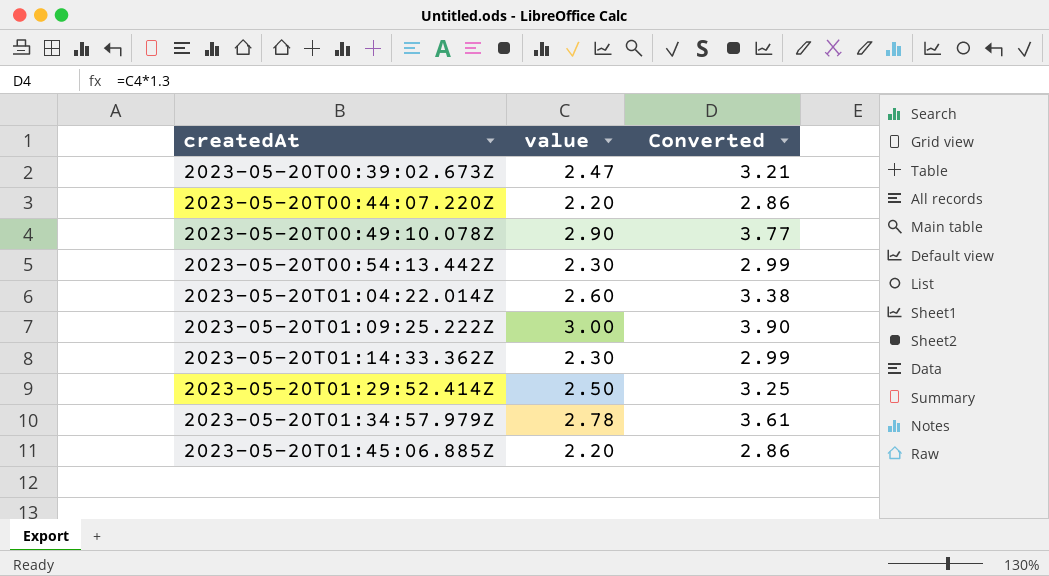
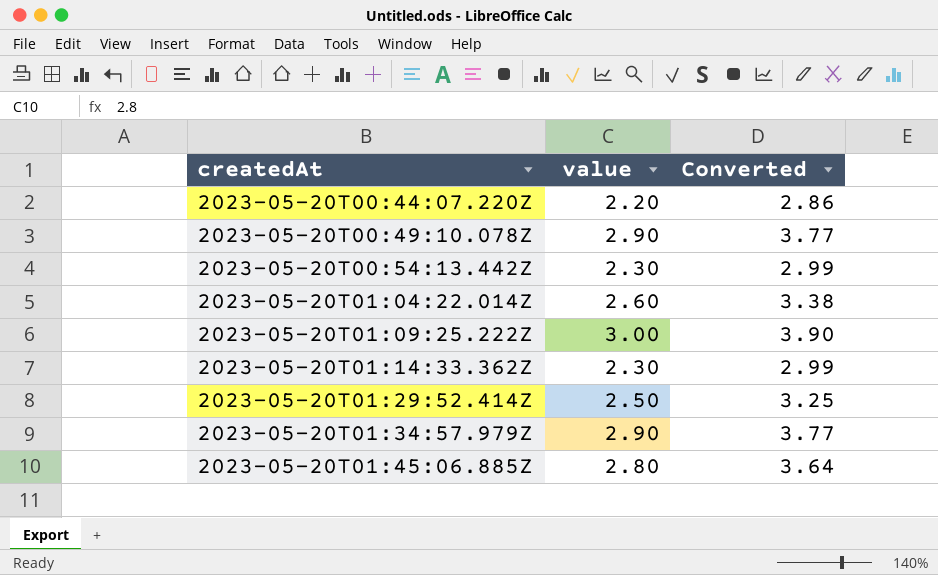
row 2023-05-20T00:39:02.673Z: 2.47 | 3.21 -> none
2023-05-20T01:34:57.979Z | value: 2.78 -> 2.90
2023-05-20T01:34:57.979Z | Converted: 3.61 -> 3.77
2023-05-20T01:45:06.885Z | value: 2.20 -> 2.80
2023-05-20T01:45:06.885Z | Converted: 2.86 -> 3.64

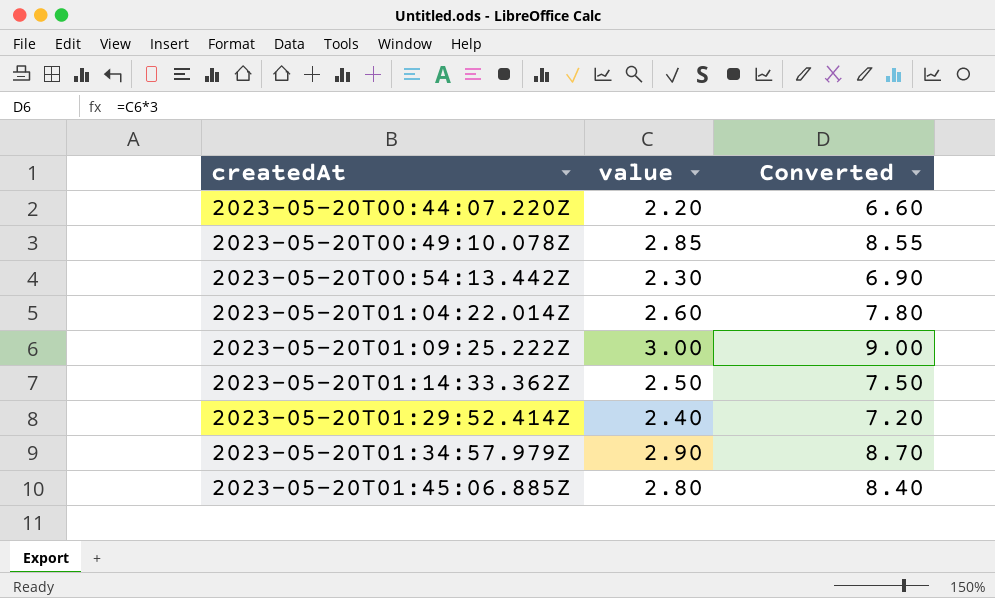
column Converted | formula: [value] * 1.3 -> [value] * 3
2023-05-20T00:49:10.078Z | value: 2.90 -> 2.85
2023-05-20T01:14:33.362Z | value: 2.30 -> 2.50
2023-05-20T01:29:52.414Z | value: 2.50 -> 2.40

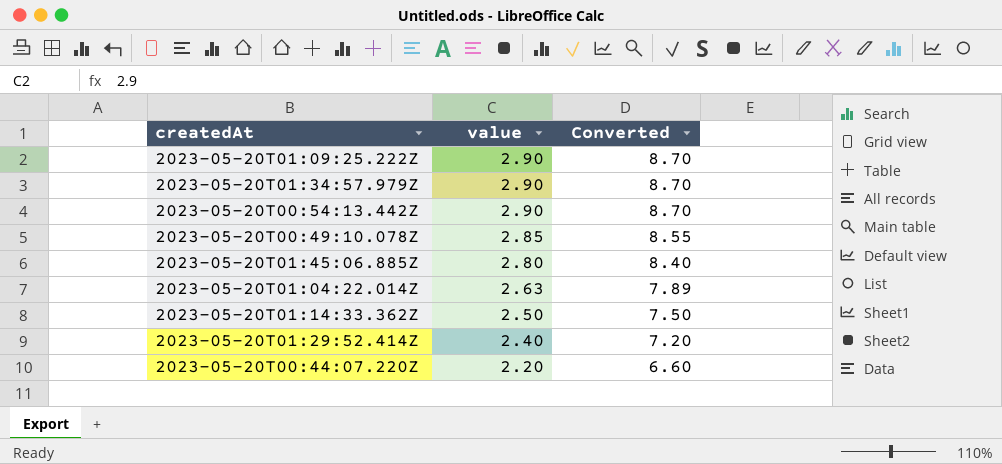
row order: createdAt ascending -> value descending
2023-05-20T01:09:25.222Z | value: 3.00 -> 2.90
2023-05-20T01:09:25.222Z | Converted: 9.00 -> 8.70
2023-05-20T00:54:13.442Z | value: 2.30 -> 2.90
2023-05-20T00:54:13.442Z | Converted: 6.90 -> 8.70
2023-05-20T01:04:22.014Z | value: 2.60 -> 2.63
2023-05-20T01:04:22.014Z | Converted: 7.80 -> 7.89

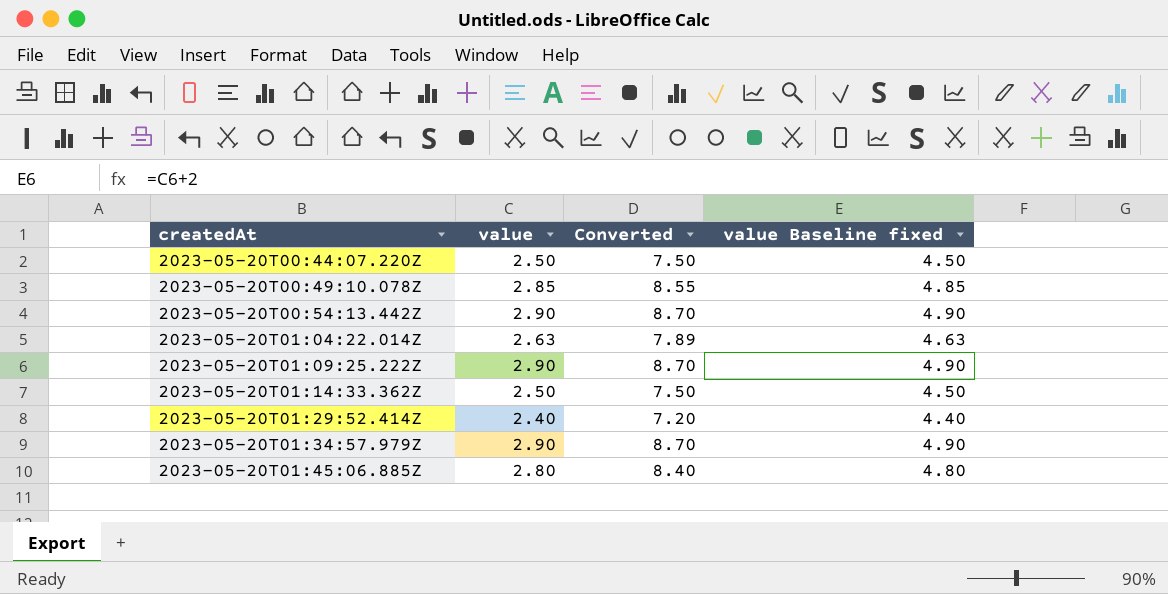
row order: value descending -> createdAt ascending
column value Baseline fixed | formula: none -> [value] + 2
2023-05-20T00:44:07.220Z | value: 2.20 -> 2.50
2023-05-20T00:44:07.220Z | Converted: 6.60 -> 7.50

